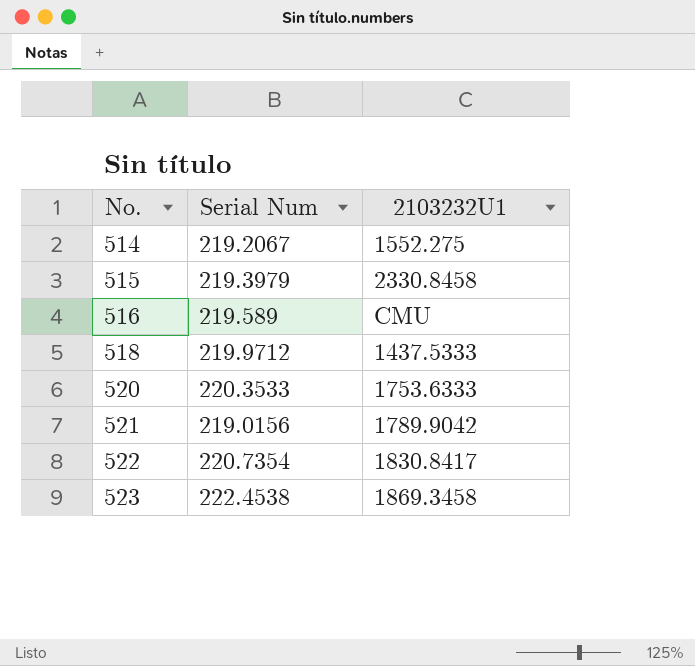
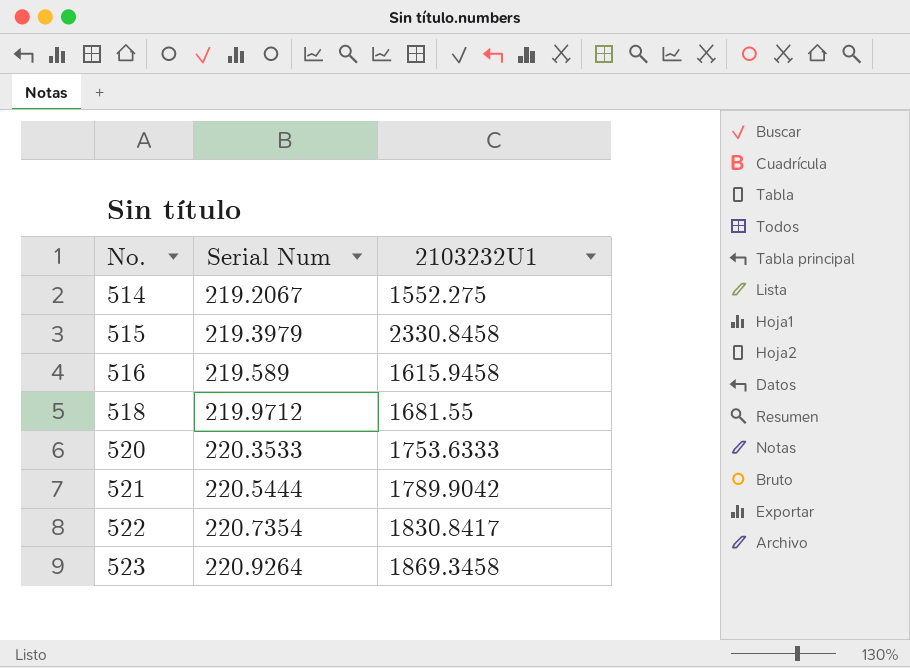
516 | 2103232U1: CMU -> 1615.9458
518 | 2103232U1: 1437.5333 -> 1681.55
521 | Serial Num: 219.0156 -> 220.5444
523 | Serial Num: 222.4538 -> 220.9264

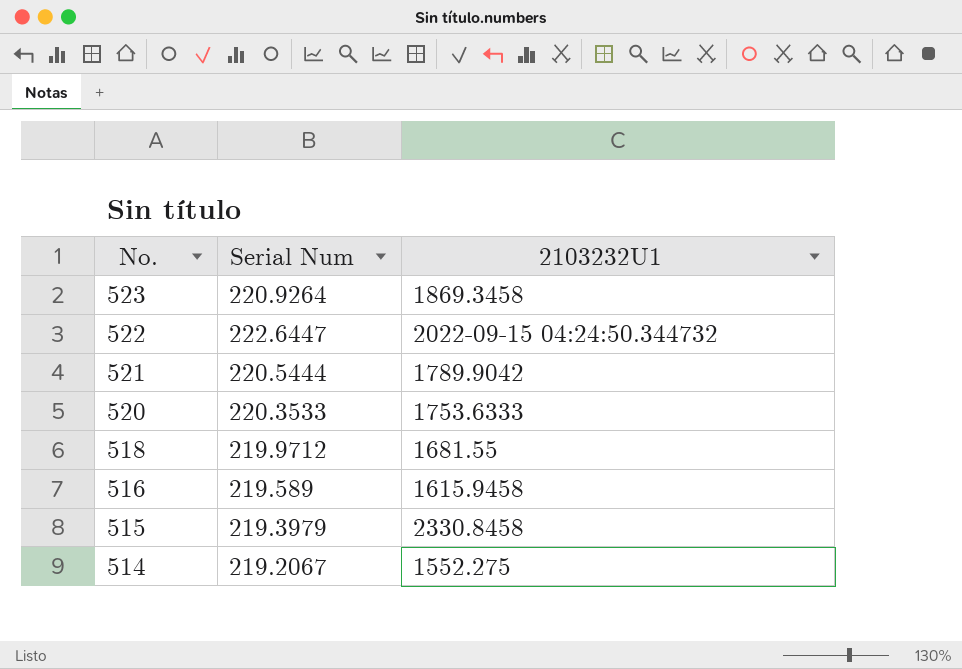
row order: No. ascending -> No. descending
522 | Serial Num: 220.7354 -> 222.6447
522 | 2103232U1: 1830.8417 -> 2022-09-15 04:24:50.344732

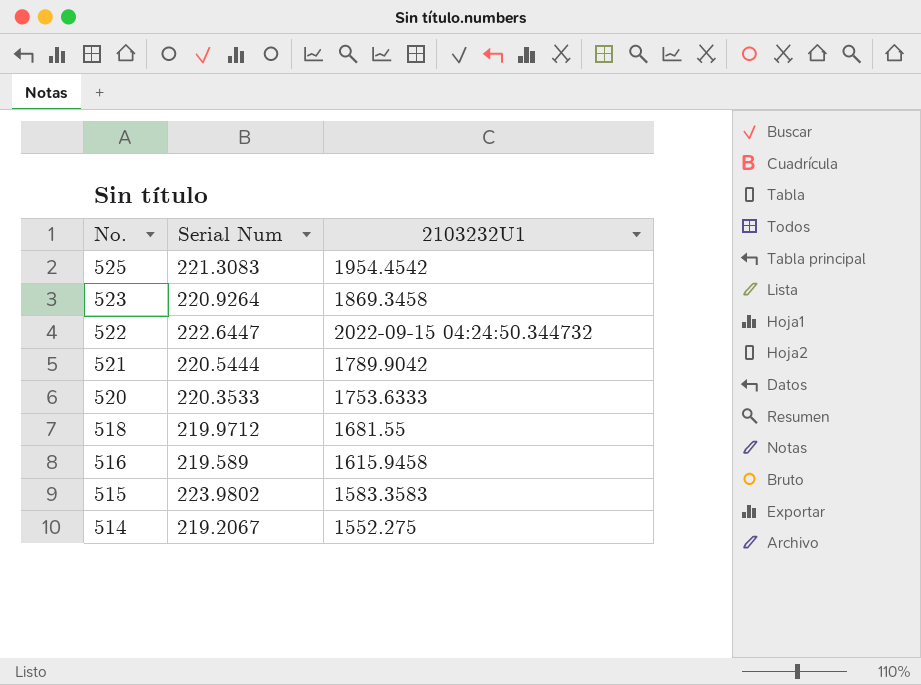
row 525: none -> 221.3083 | 1954.4542
515 | Serial Num: 219.3979 -> 223.9802
515 | 2103232U1: 2330.8458 -> 1583.3583

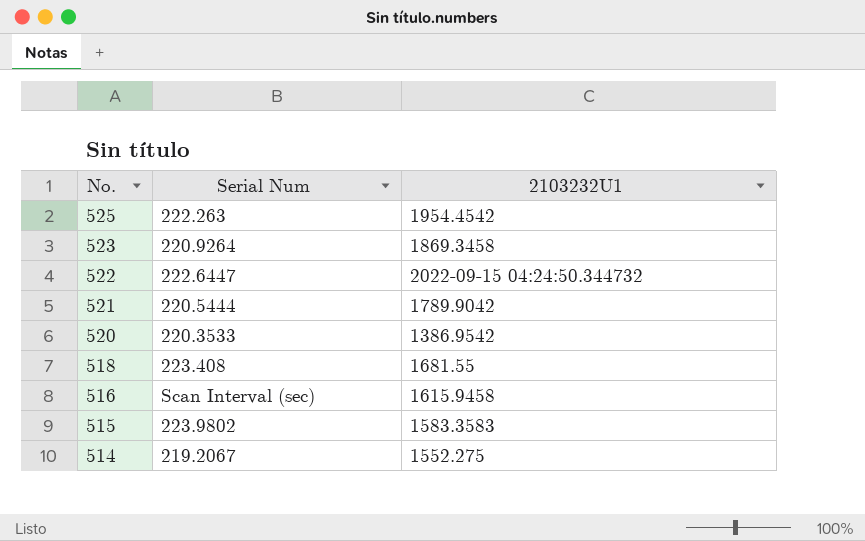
525 | Serial Num: 221.3083 -> 222.263
520 | 2103232U1: 1753.6333 -> 1386.9542
518 | Serial Num: 219.9712 -> 223.408
516 | Serial Num: 219.589 -> Scan Interval (sec)

